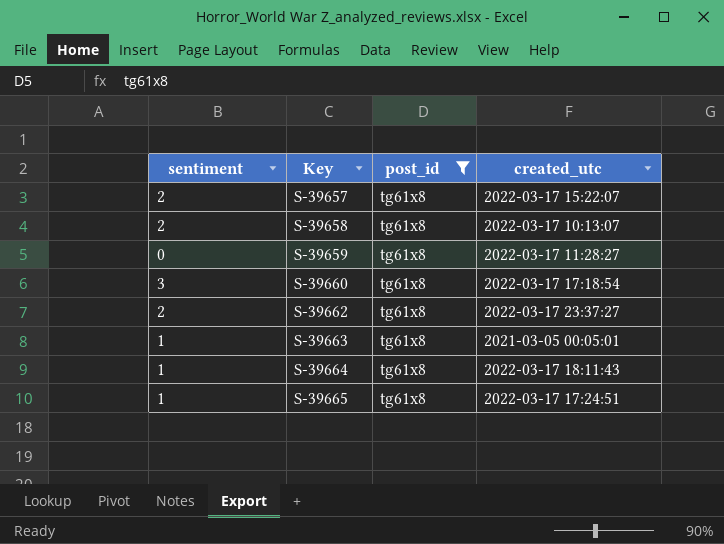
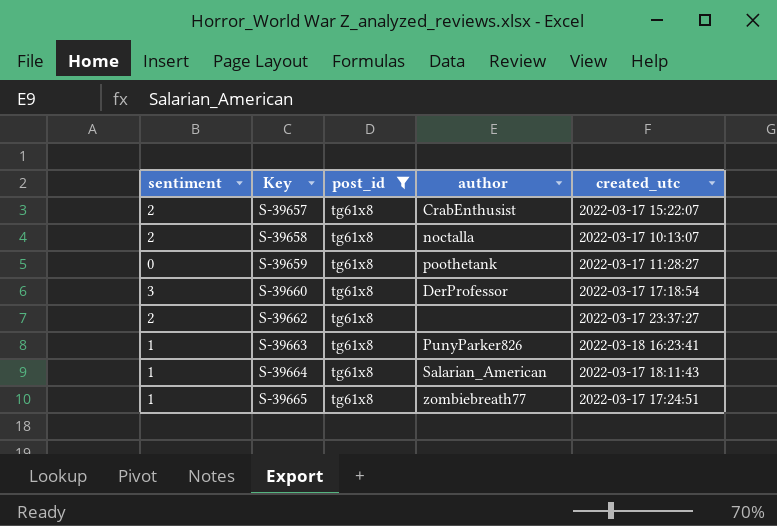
column author | position: none -> 4
S-39663 | created_utc: 2021-03-05 00:05:01 -> 2022-03-18 16:23:41

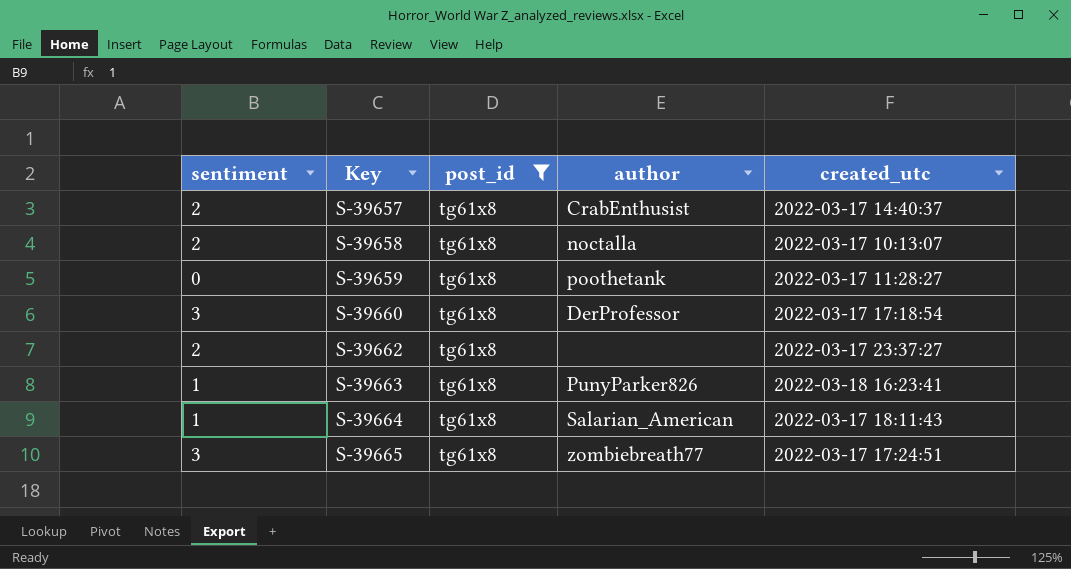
S-39657 | created_utc: 2022-03-17 15:22:07 -> 2022-03-17 14:40:37
S-39665 | sentiment: 1 -> 3

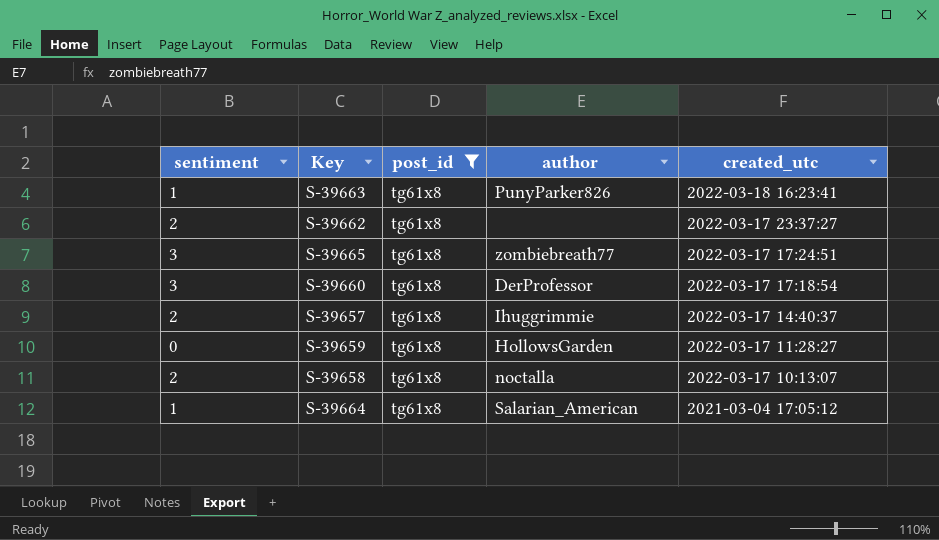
row order: Key ascending -> created_utc descending
S-39657 | author: CrabEnthusist -> Ihuggrimmie
S-39659 | author: poothetank -> HollowsGarden
S-39664 | created_utc: 2022-03-17 18:11:43 -> 2021-03-04 17:05:12

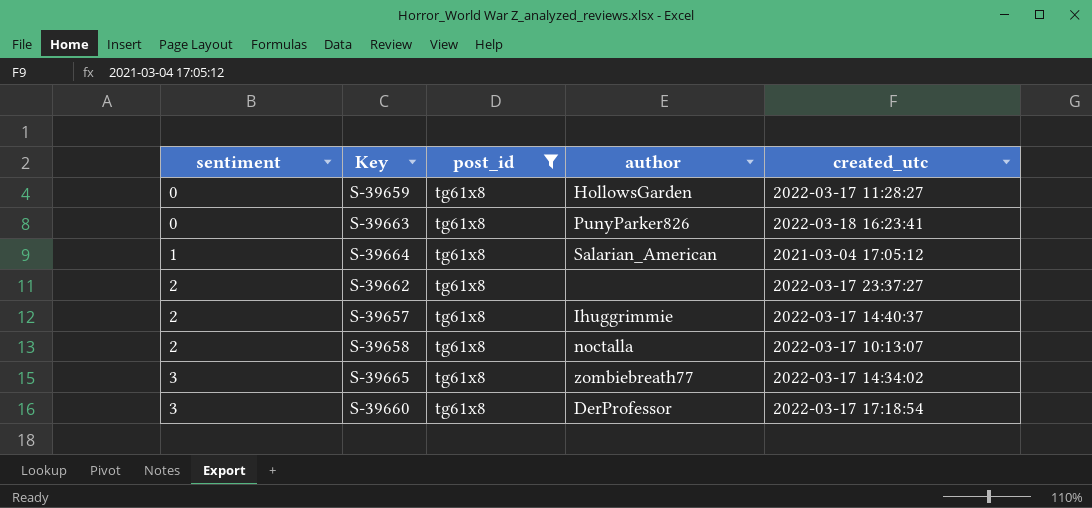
row order: created_utc descending -> sentiment ascending
S-39663 | sentiment: 1 -> 0
S-39665 | created_utc: 2022-03-17 17:24:51 -> 2022-03-17 14:34:02

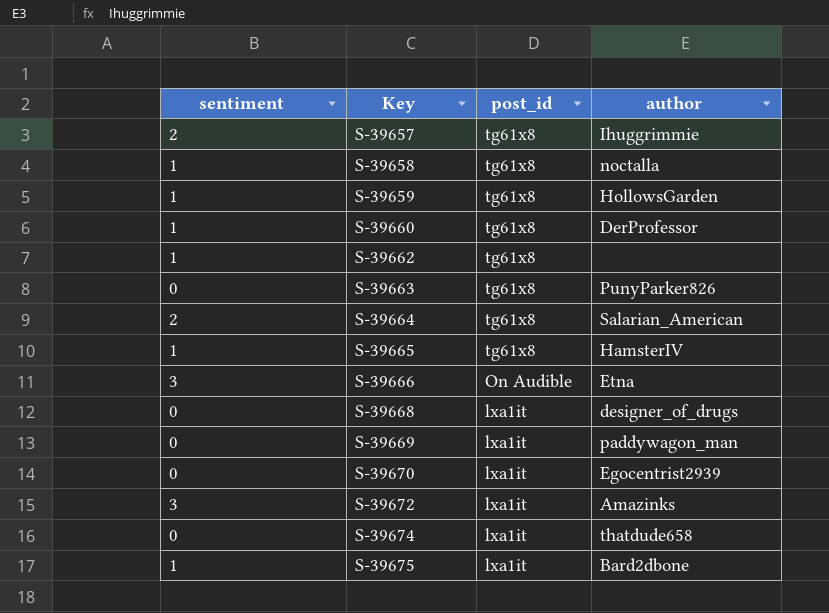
filter: post_id = tg61x8 -> none
row order: sentiment ascending -> Key ascending
column created_utc | position: 5 -> none
S-39658 | sentiment: 2 -> 1
S-39659 | sentiment: 0 -> 1
S-39660 | sentiment: 3 -> 1
S-39662 | sentiment: 2 -> 1
S-39664 | sentiment: 1 -> 2
S-39665 | sentiment: 3 -> 1
S-39665 | author: zombiebreath77 -> HamsterIV

